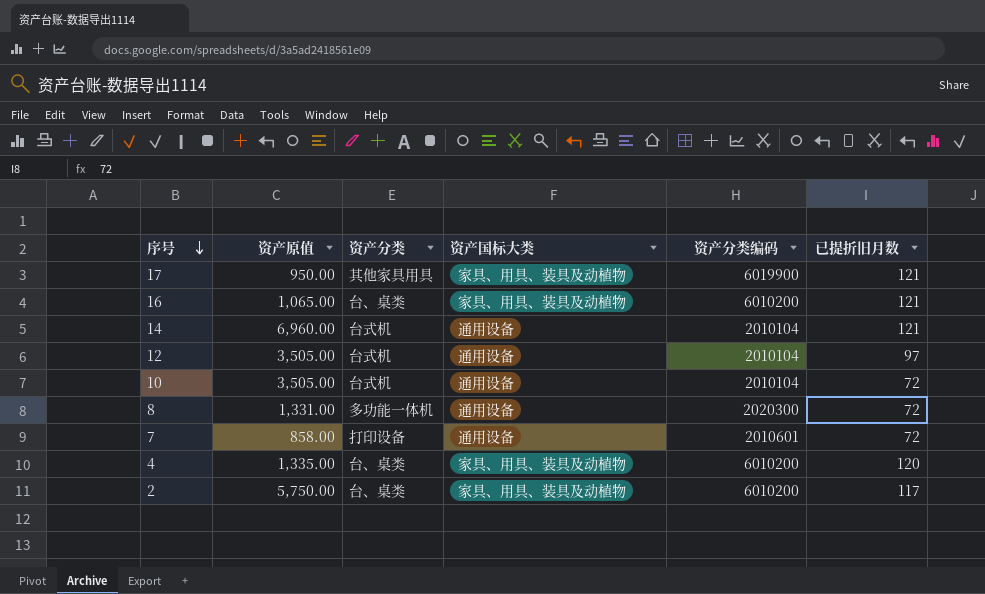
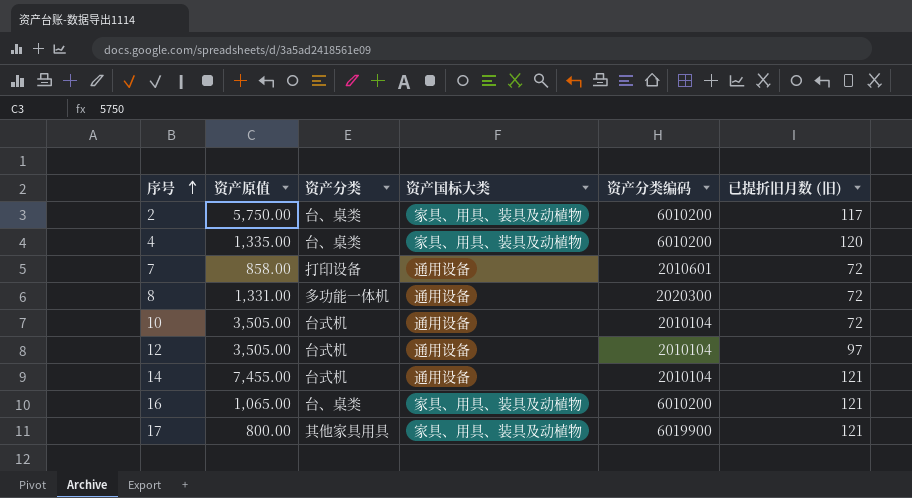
row order: 序号 descending -> 序号 ascending
column name: 已提折旧月数 -> 已提折旧月数 (旧)
14 | 资产原值: 6,960.00 -> 7,455.00
17 | 资产原值: 950.00 -> 800.00

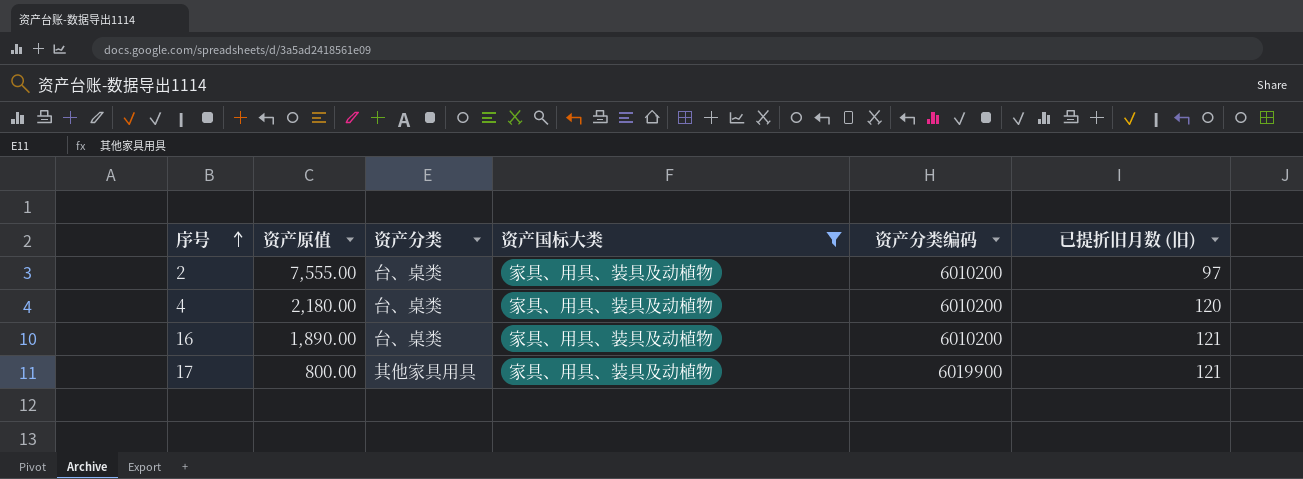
filter: none -> 资产国标大类 = 家具、用具、装具及动植物
2 | 资产原值: 5,750.00 -> 7,555.00
2 | 已提折旧月数 (旧): 117 -> 97
4 | 资产原值: 1,335.00 -> 2,180.00
16 | 资产原值: 1,065.00 -> 1,890.00

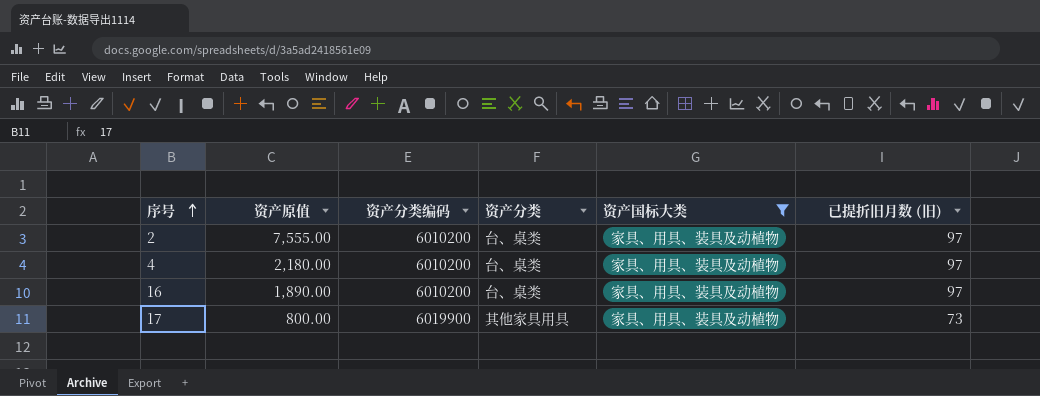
column 资产分类编码 | position: 5 -> 3
4 | 已提折旧月数 (旧): 120 -> 97
16 | 已提折旧月数 (旧): 121 -> 97
17 | 已提折旧月数 (旧): 121 -> 73

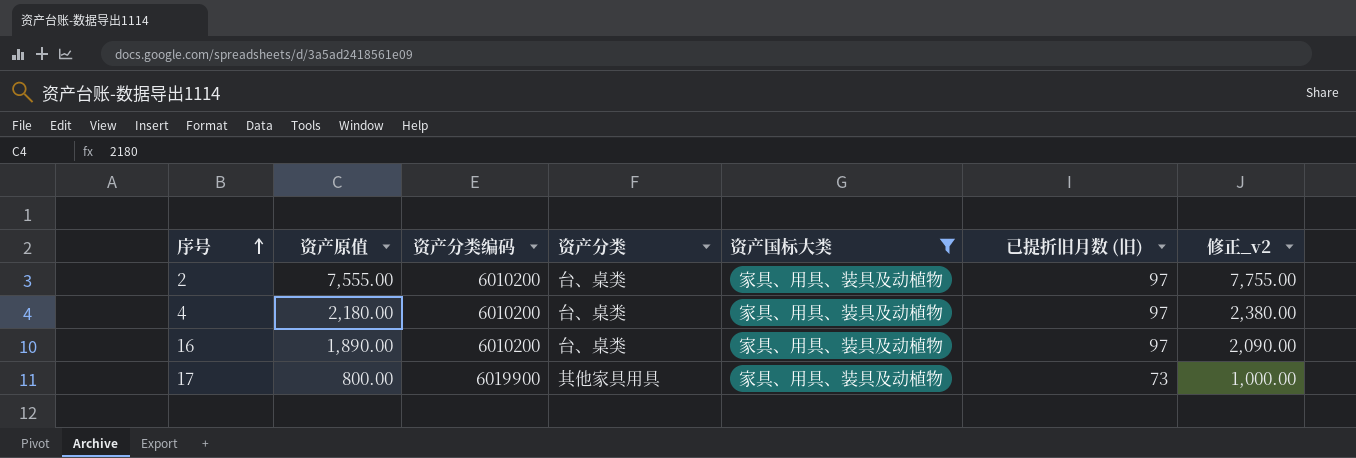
column 修正_v2 | formula: none -> [资产原值] + 200

